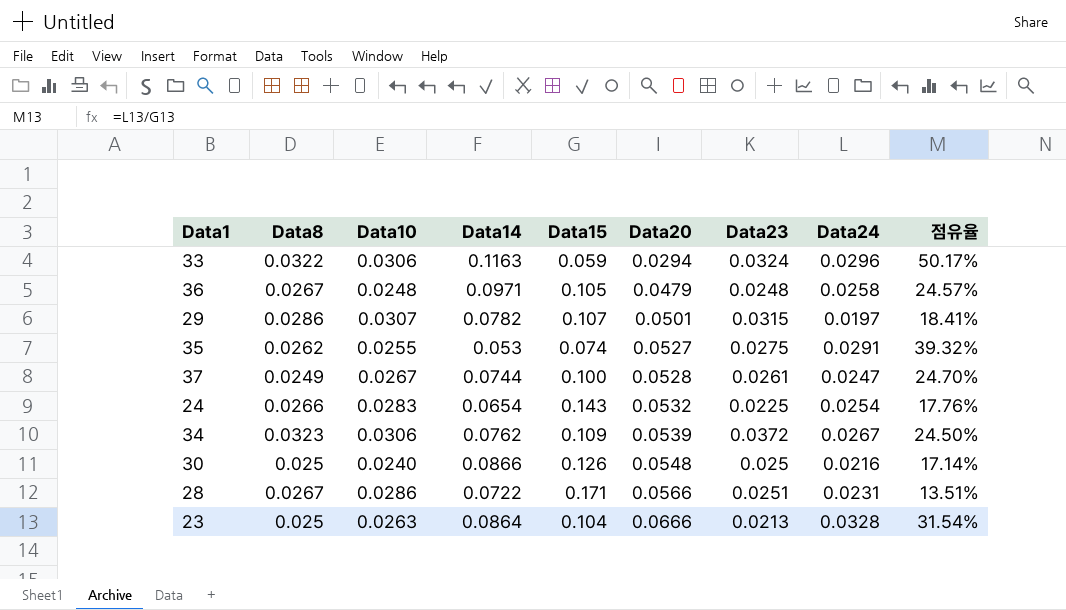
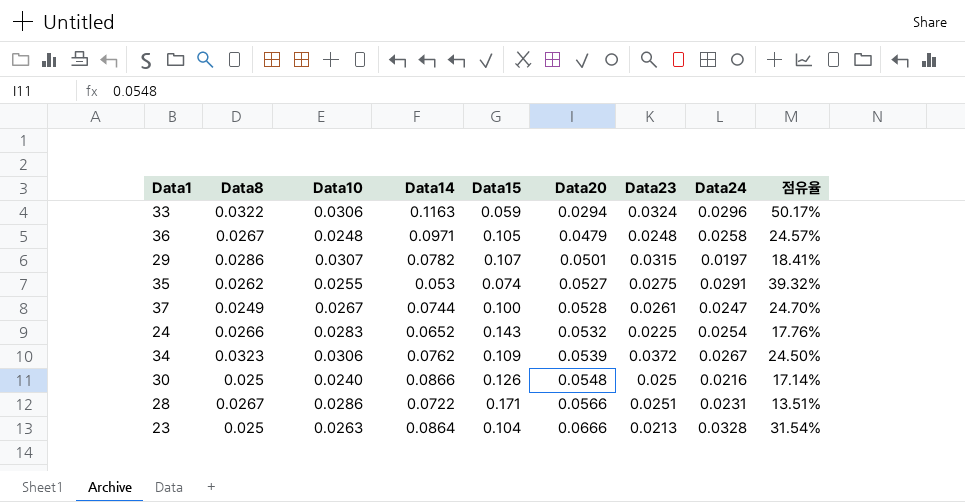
24 | Data14: 0.0654 -> 0.0652

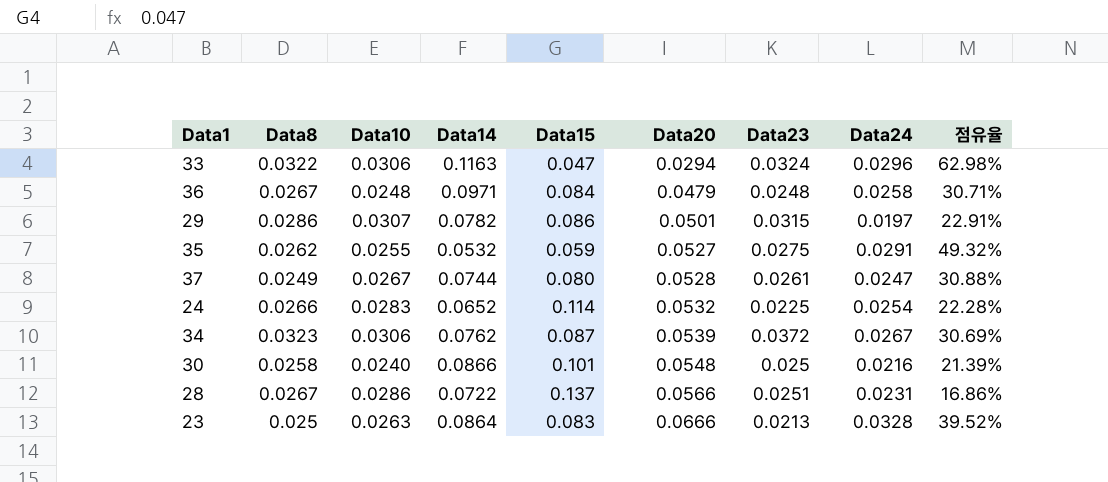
33 | Data15: 0.059 -> 0.047
33 | 점유율: 50.17% -> 62.98%
36 | Data15: 0.105 -> 0.084
36 | 점유율: 24.57% -> 30.71%
29 | Data15: 0.107 -> 0.086
29 | 점유율: 18.41% -> 22.91%
35 | Data14: 0.053 -> 0.0532
35 | Data15: 0.074 -> 0.059
35 | 점유율: 39.32% -> 49.32%
37 | Data15: 0.100 -> 0.080
37 | 점유율: 24.70% -> 30.88%
24 | Data15: 0.143 -> 0.114
24 | 점유율: 17.76% -> 22.28%
34 | Data15: 0.109 -> 0.087
34 | 점유율: 24.50% -> 30.69%
30 | Data8: 0.025 -> 0.0258
30 | Data15: 0.126 -> 0.101
30 | 점유율: 17.14% -> 21.39%
28 | Data15: 0.171 -> 0.137
28 | 점유율: 13.51% -> 16.86%
23 | Data15: 0.104 -> 0.083
23 | 점유율: 31.54% -> 39.52%

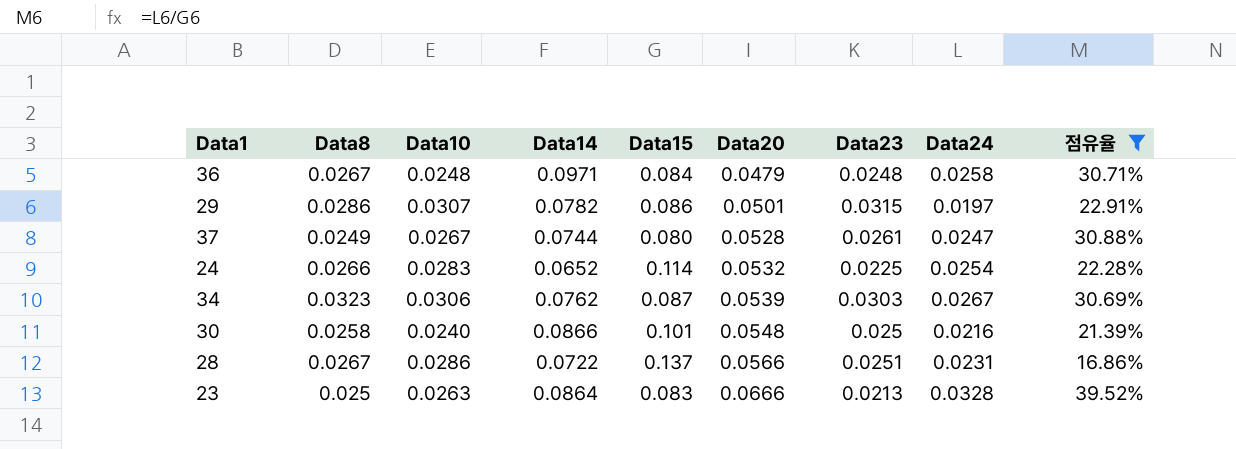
filter: none -> 점유율 <= 39.52%
34 | Data23: 0.0372 -> 0.0303

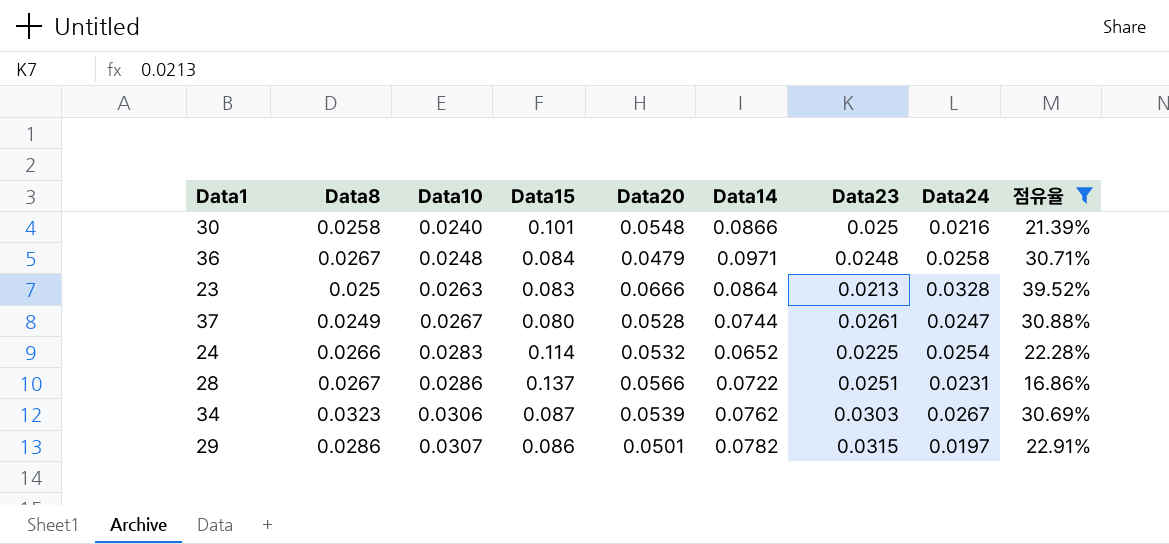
row order: Data20 ascending -> Data10 ascending
column Data14 | position: 4 -> 6

